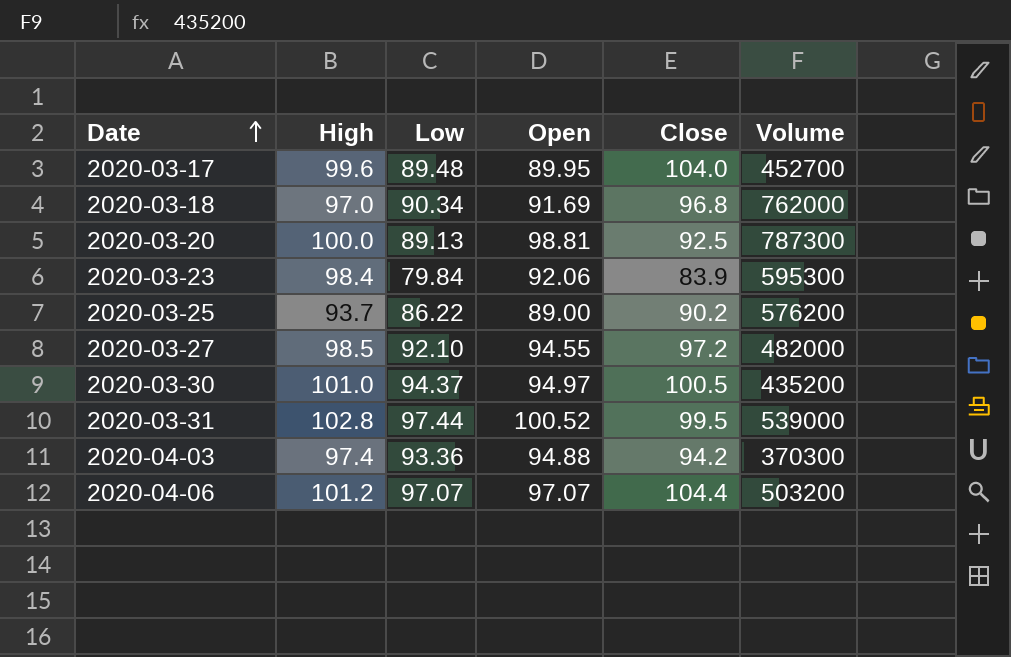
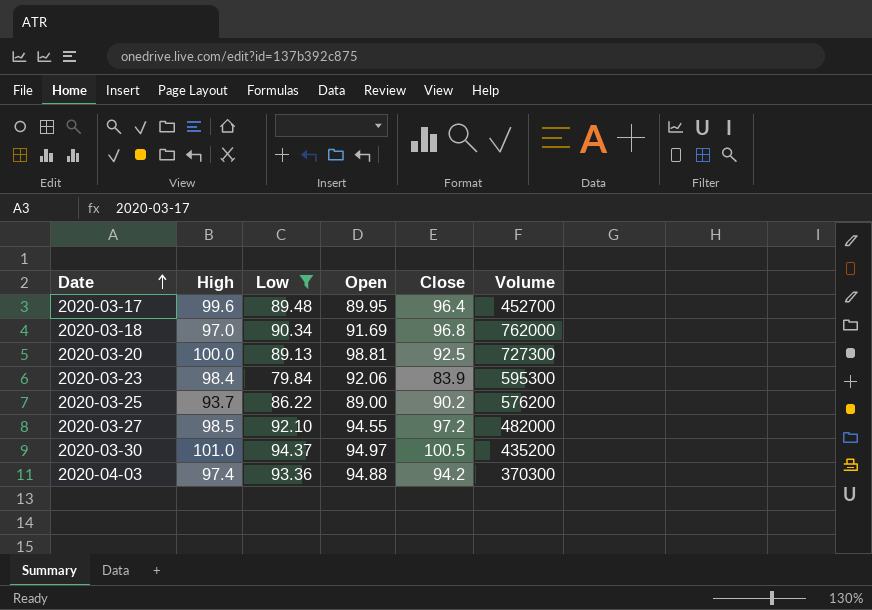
filter: none -> Low <= 94.37
2020-03-17 | Close: 104.0 -> 96.4
2020-03-20 | Volume: 787300 -> 727300

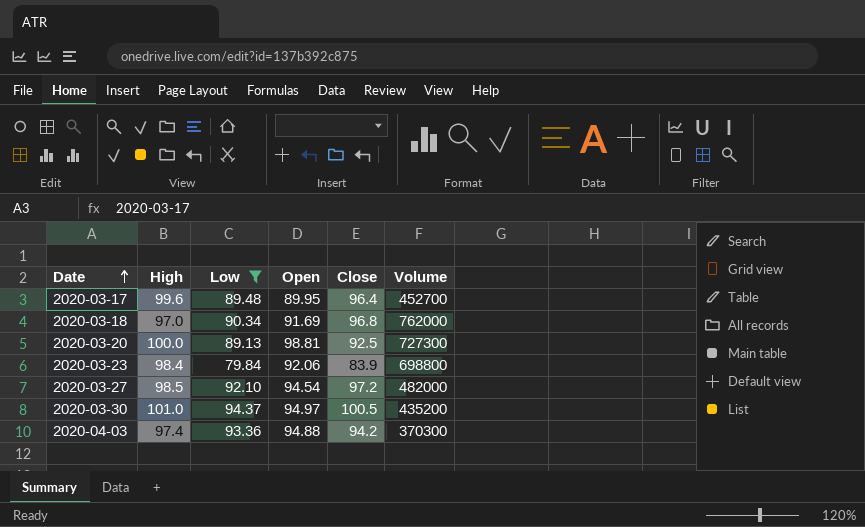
row 2020-03-25: 93.7 | 86.22 | 89.00 | 90.2 | 576200 -> none
2020-03-23 | Volume: 595300 -> 698800
2020-03-27 | Open: 94.55 -> 94.54

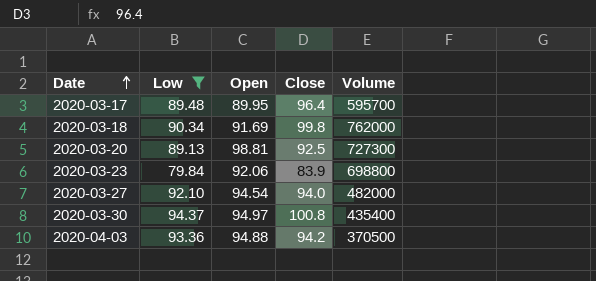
column High | position: 2 -> none
2020-03-17 | Volume: 452700 -> 595700
2020-03-18 | Close: 96.8 -> 99.8
2020-03-27 | Close: 97.2 -> 94.0
2020-03-30 | Close: 100.5 -> 100.8
2020-03-30 | Volume: 435200 -> 435400
2020-04-03 | Volume: 370300 -> 370500

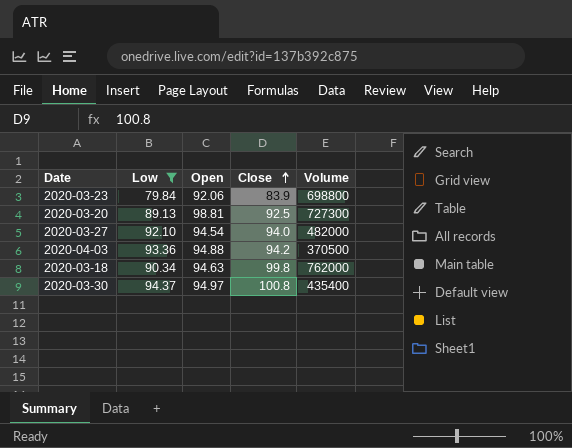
row order: Date ascending -> Close ascending
row 2020-03-17: 89.48 | 89.95 | 96.4 | 595700 -> none
2020-03-18 | Open: 91.69 -> 94.63

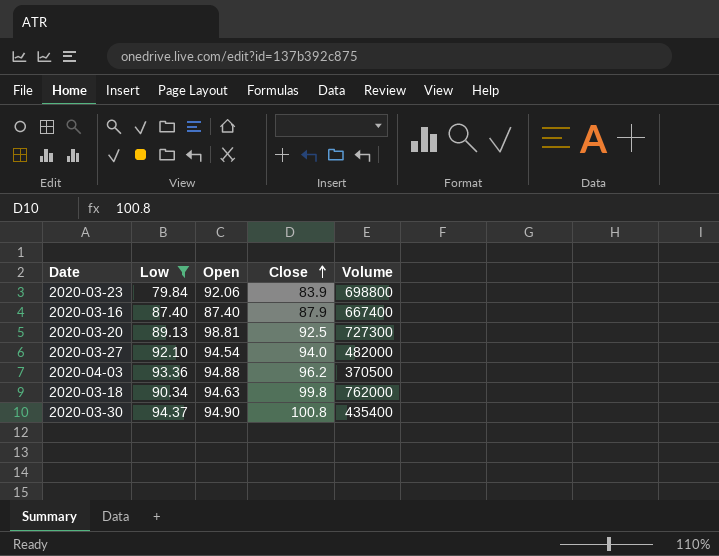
row 2020-03-16: none -> 87.40 | 87.40 | 87.9 | 667400
2020-04-03 | Close: 94.2 -> 96.2
2020-03-30 | Open: 94.97 -> 94.90

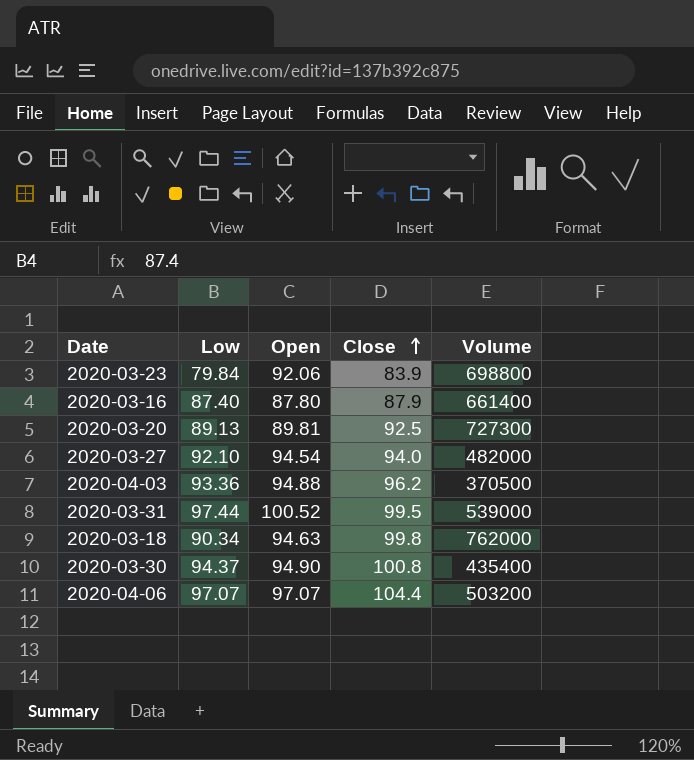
filter: Low <= 94.37 -> none
2020-03-16 | Open: 87.40 -> 87.80
2020-03-16 | Volume: 667400 -> 661400
2020-03-20 | Open: 98.81 -> 89.81

